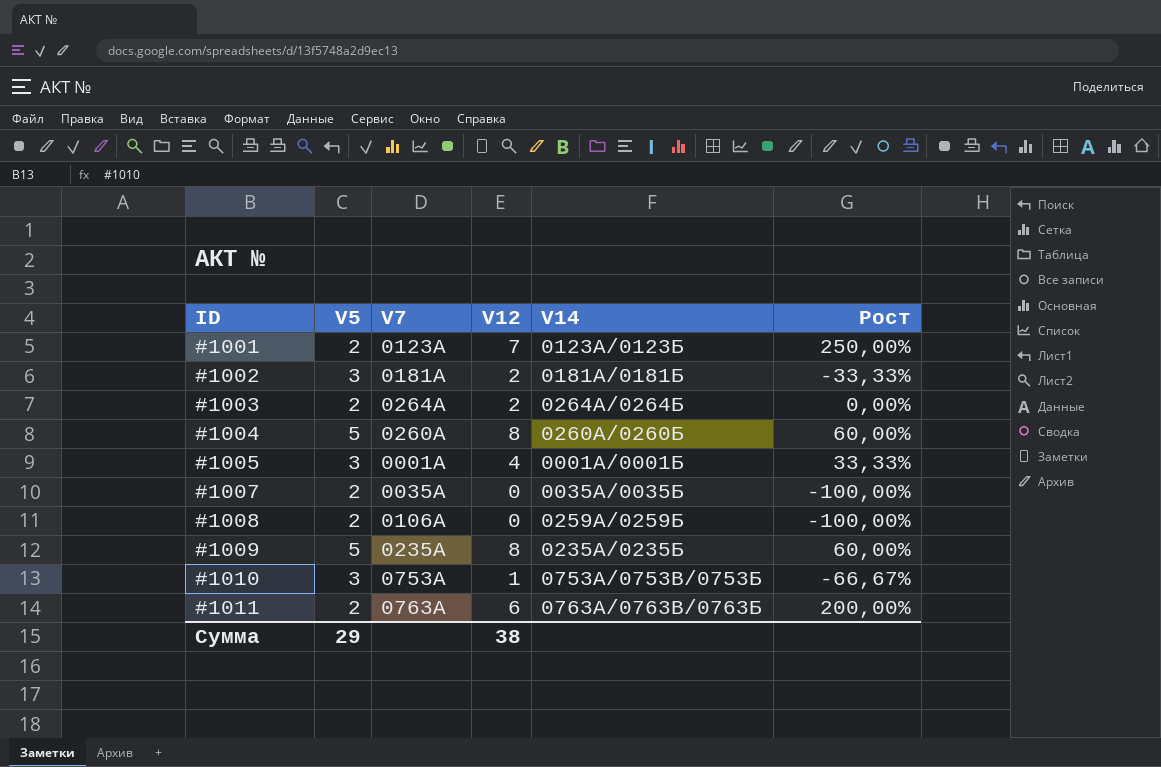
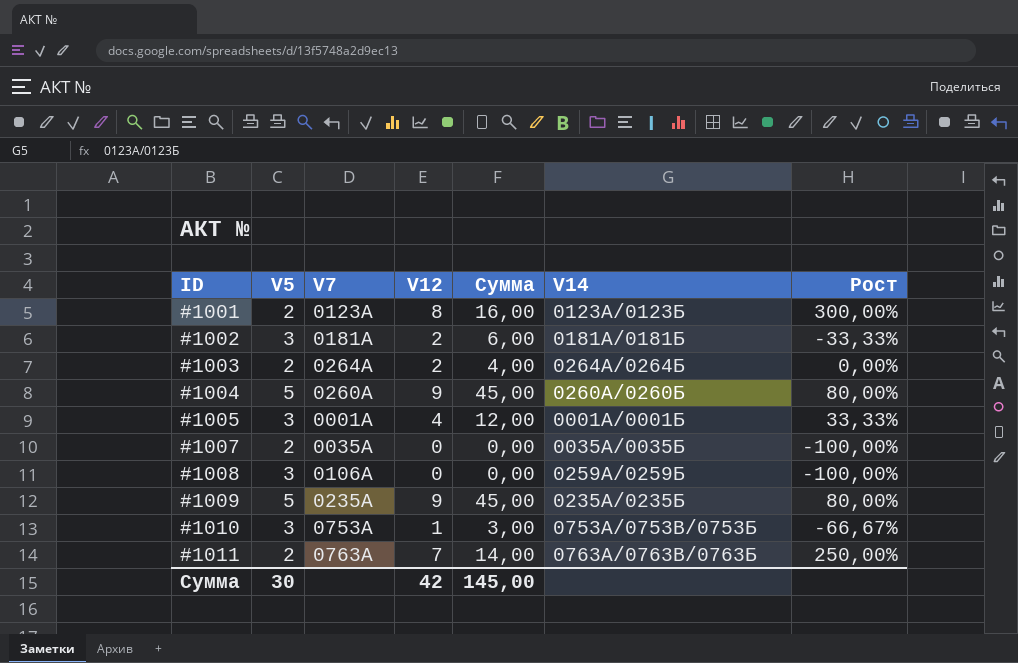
column Сумма | formula: none -> [V5] * [V12]
#1001 | V12: 7 -> 8
#1001 | Рост: 250,00% -> 300,00%
#1004 | V12: 8 -> 9
#1004 | Рост: 60,00% -> 80,00%
#1008 | V5: 2 -> 3
#1009 | V12: 8 -> 9
#1009 | Рост: 60,00% -> 80,00%
#1011 | V12: 6 -> 7
#1011 | Рост: 200,00% -> 250,00%
Сумма | V5: 29 -> 30
Сумма | V12: 38 -> 42

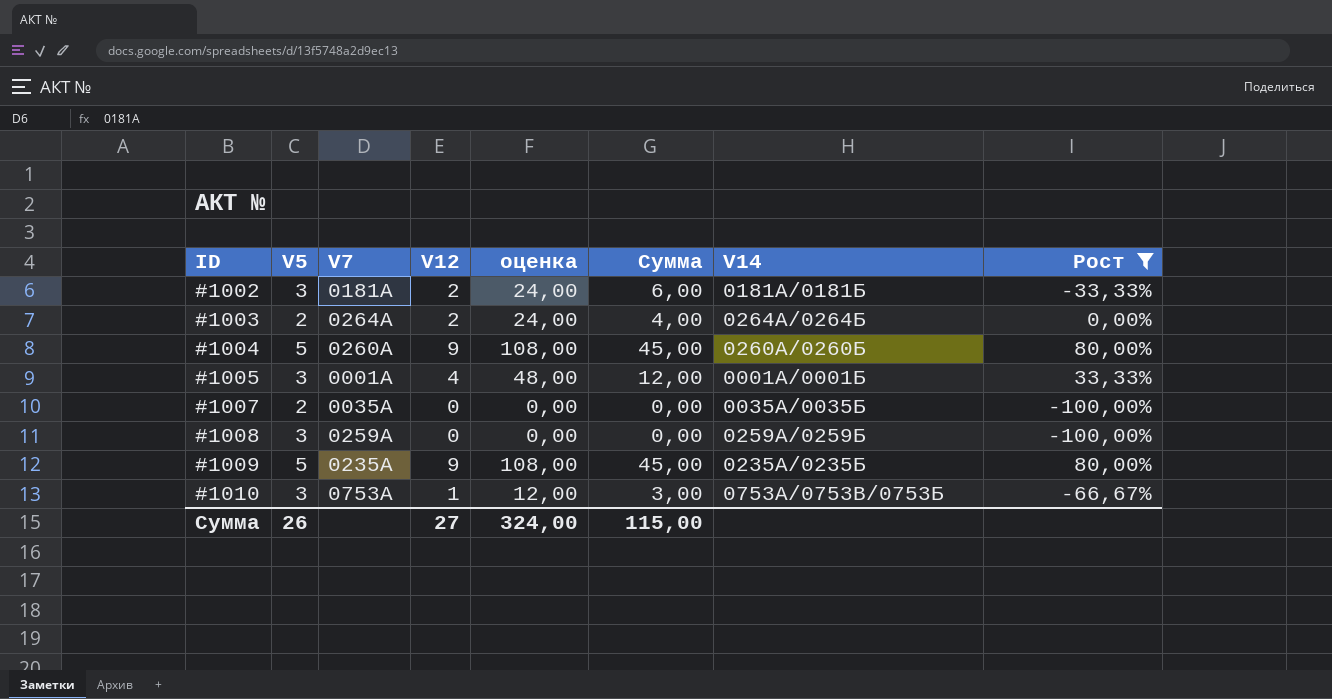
filter: none -> Рост <= 80,00%
column оценка | formula: none -> [V12] * 12
#1008 | V7: 0106А -> 0259А
Сумма | V5: 30 -> 26
Сумма | V12: 42 -> 27
Сумма | Сумма: 145,00 -> 115,00

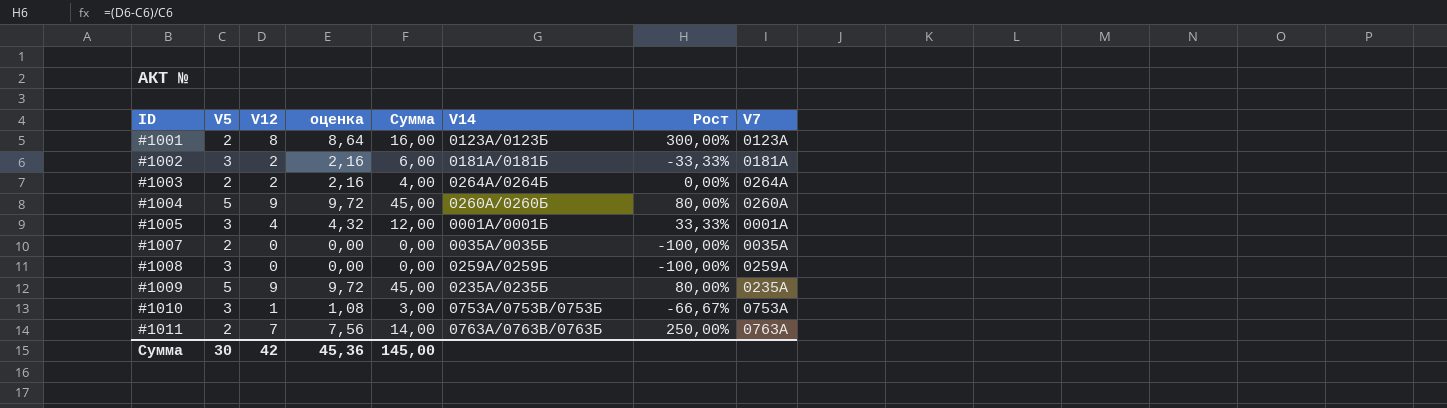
filter: Рост <= 80,00% -> none
column оценка | formula: [V12] * 12 -> [V12] * 1,08
column V7 | position: 3 -> 8
Сумма | V5: 26 -> 30
Сумма | V12: 27 -> 42
Сумма | оценка: 324,00 -> 45,36
Сумма | Сумма: 115,00 -> 145,00

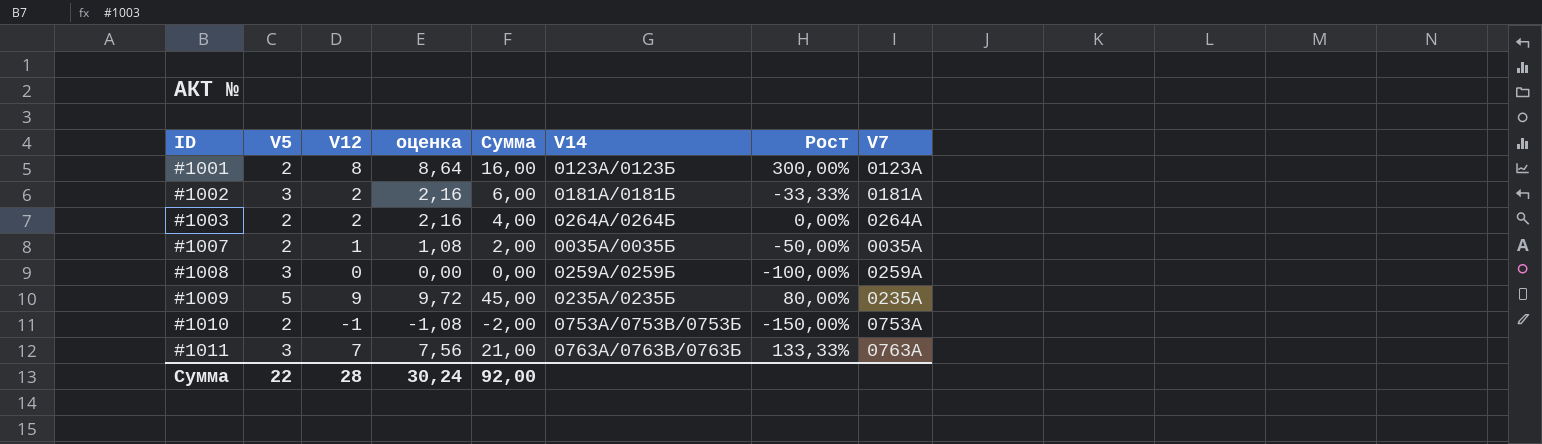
row #1004: 5 | 9 | 9,72 | 45,00 | 0260А/0260Б | 80,00% | 0260А -> none
row #1005: 3 | 4 | 4,32 | 12,00 | 0001А/0001Б | 33,33% | 0001А -> none
#1007 | V12: 0 -> 1
#1007 | оценка: 0,00 -> 1,08
#1007 | Сумма: 0,00 -> 2,00
#1007 | Рост: -100,00% -> -50,00%
#1010 | V5: 3 -> 2
#1010 | V12: 1 -> -1
#1010 | оценка: 1,08 -> -1,08
#1010 | Сумма: 3,00 -> -2,00
#1010 | Рост: -66,67% -> -150,00%
#1011 | V5: 2 -> 3
#1011 | Сумма: 14,00 -> 21,00
#1011 | Рост: 250,00% -> 133,33%
Сумма | V5: 30 -> 22
Сумма | V12: 42 -> 28
Сумма | оценка: 45,36 -> 30,24
Сумма | Сумма: 145,00 -> 92,00

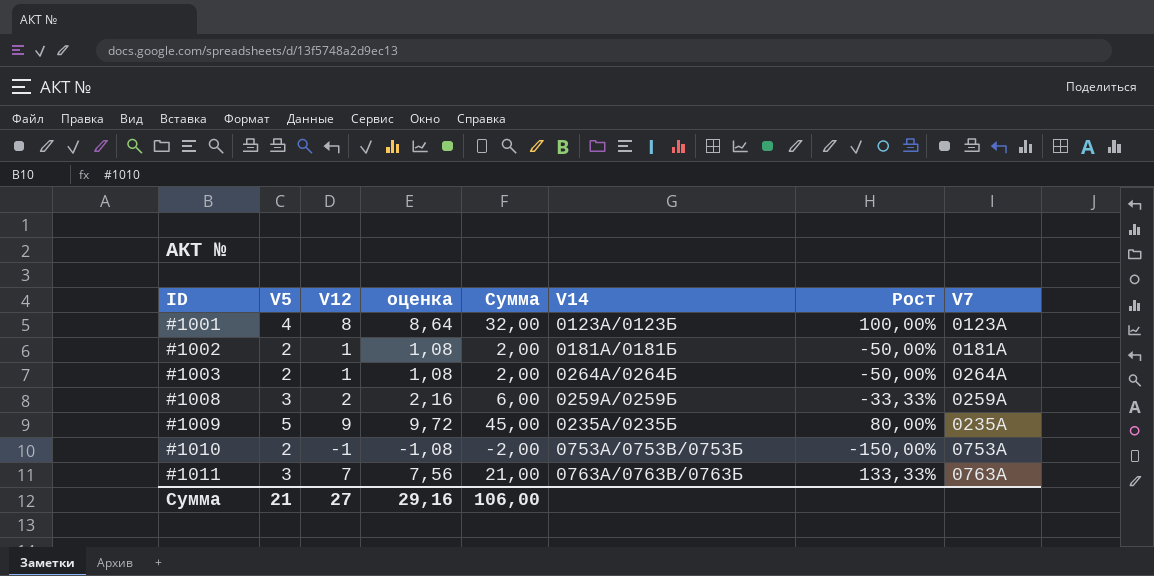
row #1007: 2 | 1 | 1,08 | 2,00 | 0035А/0035Б | -50,00% | 0035А -> none
#1001 | V5: 2 -> 4
#1001 | Сумма: 16,00 -> 32,00
#1001 | Рост: 300,00% -> 100,00%
#1002 | V5: 3 -> 2
#1002 | V12: 2 -> 1
#1002 | оценка: 2,16 -> 1,08
#1002 | Сумма: 6,00 -> 2,00
#1002 | Рост: -33,33% -> -50,00%
#1003 | V12: 2 -> 1
#1003 | оценка: 2,16 -> 1,08
#1003 | Сумма: 4,00 -> 2,00
#1003 | Рост: 0,00% -> -50,00%
#1008 | V12: 0 -> 2
#1008 | оценка: 0,00 -> 2,16
#1008 | Сумма: 0,00 -> 6,00
#1008 | Рост: -100,00% -> -33,33%
Сумма | V5: 22 -> 21
Сумма | V12: 28 -> 27
Сумма | оценка: 30,24 -> 29,16
Сумма | Сумма: 92,00 -> 106,00

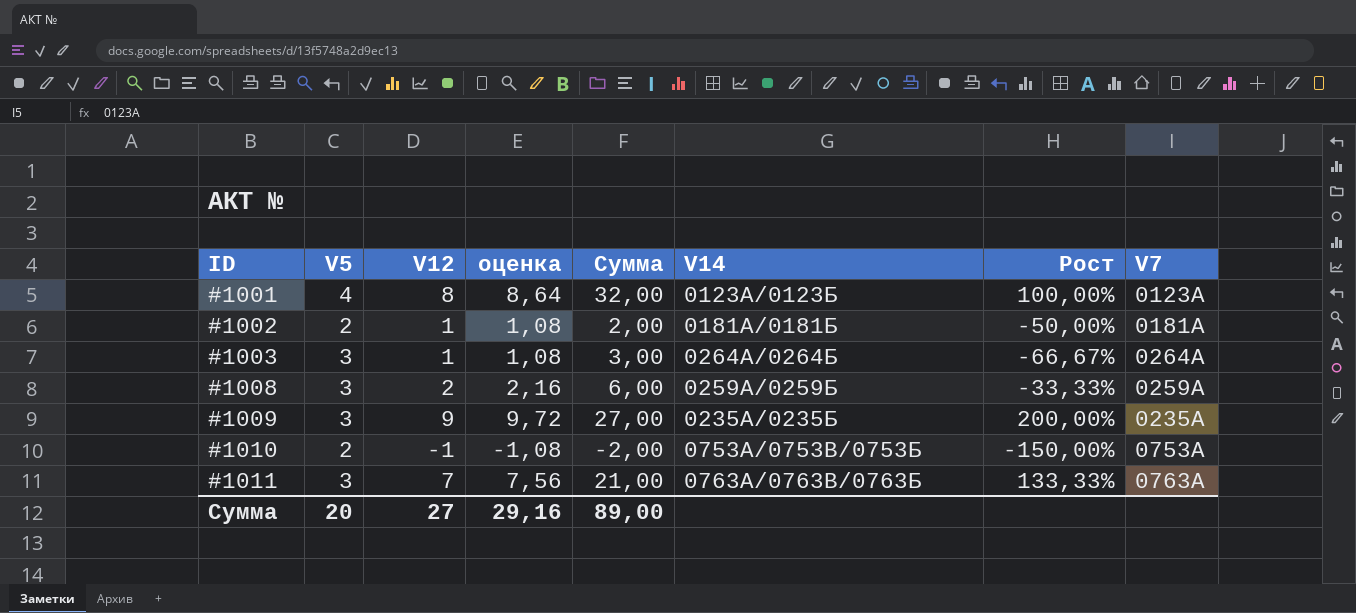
#1003 | V5: 2 -> 3
#1003 | Сумма: 2,00 -> 3,00
#1003 | Рост: -50,00% -> -66,67%
#1009 | V5: 5 -> 3
#1009 | Сумма: 45,00 -> 27,00
#1009 | Рост: 80,00% -> 200,00%
Сумма | V5: 21 -> 20
Сумма | Сумма: 106,00 -> 89,00

